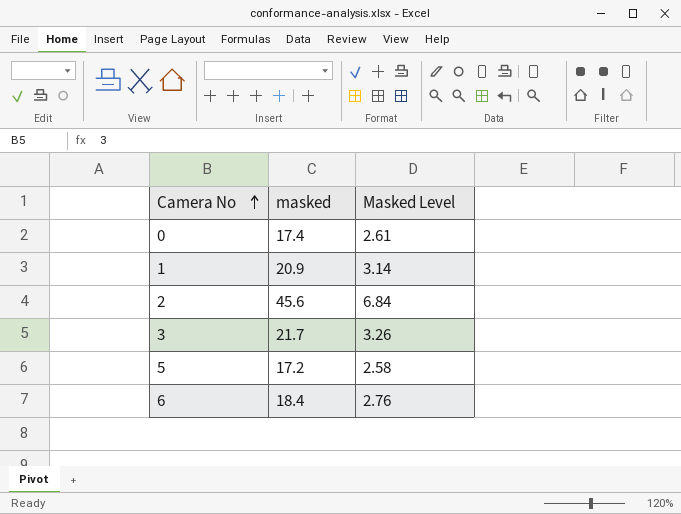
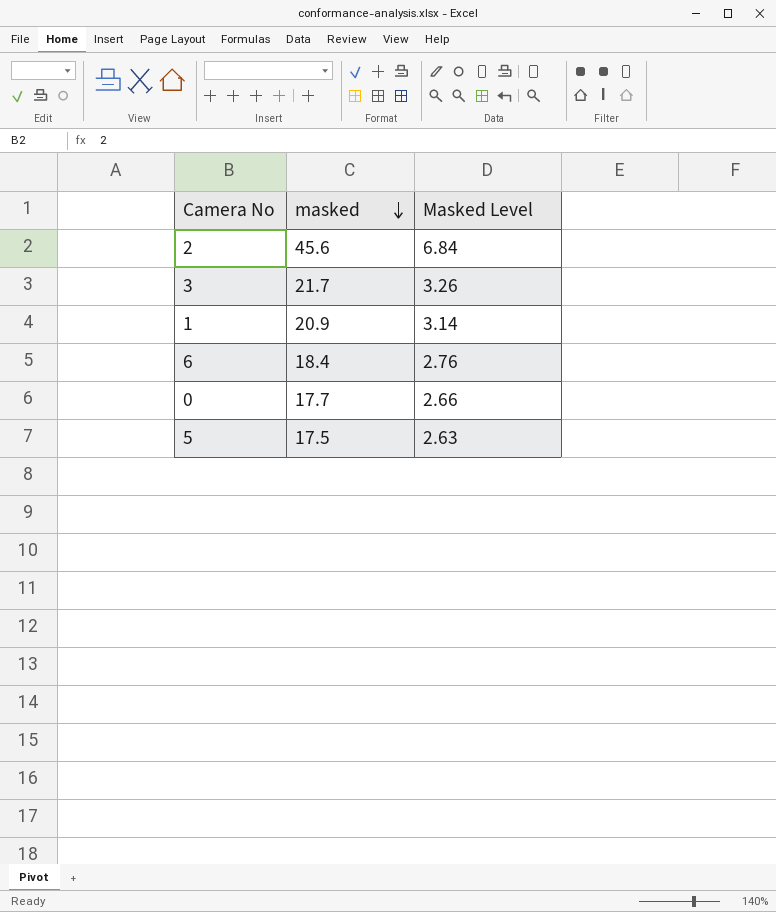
row order: Camera No ascending -> masked descending
0 | masked: 17.4 -> 17.7
0 | Masked Level: 2.61 -> 2.66
5 | masked: 17.2 -> 17.5
5 | Masked Level: 2.58 -> 2.63

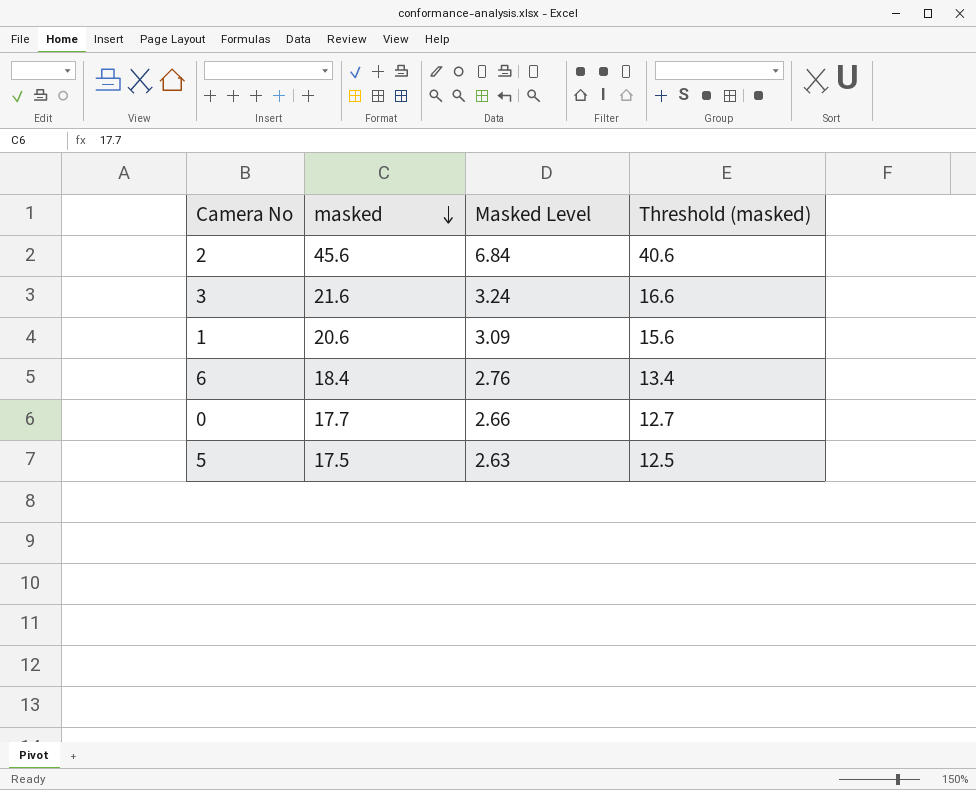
column Threshold (masked) | formula: none -> [masked] - 5
3 | masked: 21.7 -> 21.6
3 | Masked Level: 3.26 -> 3.24
1 | masked: 20.9 -> 20.6
1 | Masked Level: 3.14 -> 3.09

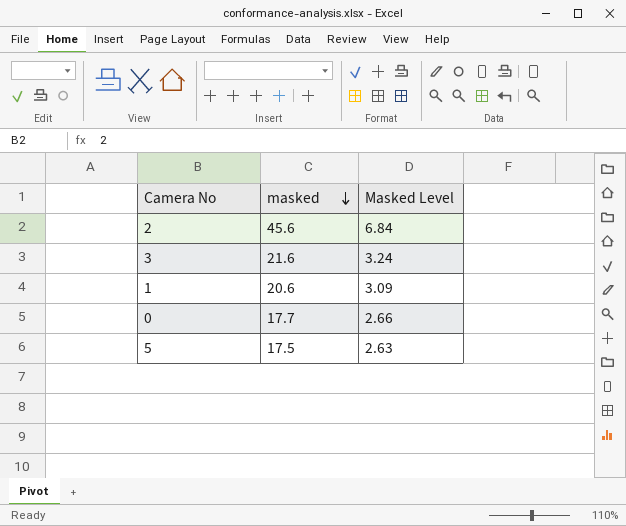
column Threshold (masked) | formula: [masked] - 5 -> none
row 6: 18.4 | 2.76 | 13.4 -> none

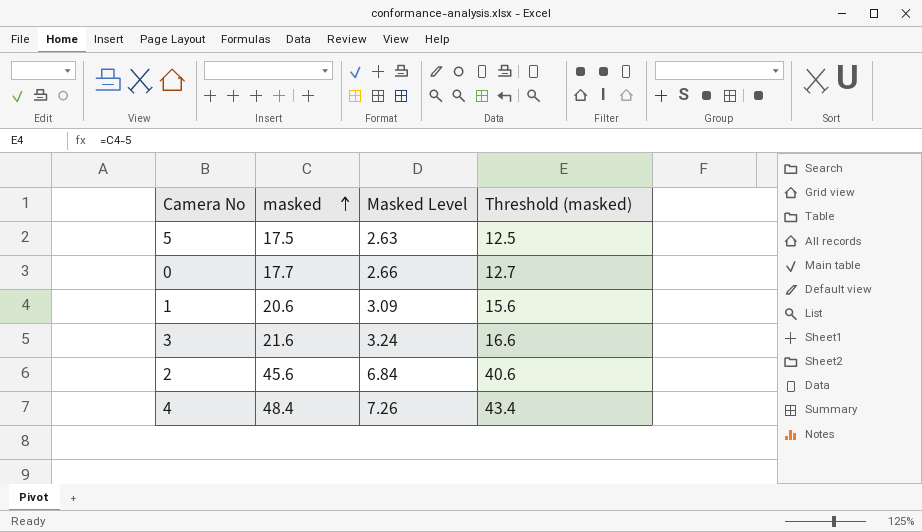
row order: masked descending -> masked ascending
column Threshold (masked) | formula: none -> [masked] - 5
row 4: none -> 48.4 | 7.26 | 43.4

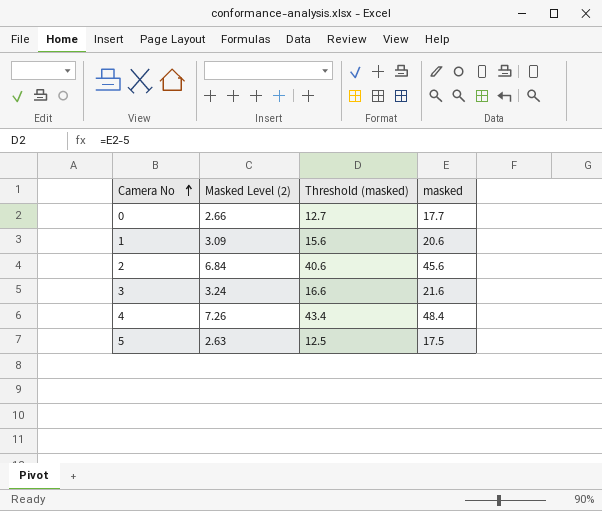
row order: masked ascending -> Camera No ascending
column name: Masked Level -> Masked Level (2)
column masked | position: 2 -> 4

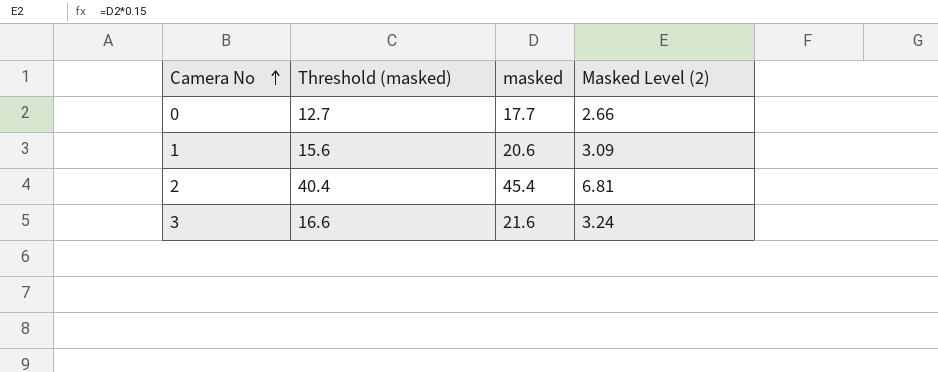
column Masked Level (2) | position: 2 -> 4
row 4: 7.26 | 43.4 | 48.4 -> none
row 5: 2.63 | 12.5 | 17.5 -> none
2 | Threshold (masked): 40.6 -> 40.4
2 | masked: 45.6 -> 45.4
2 | Masked Level (2): 6.84 -> 6.81

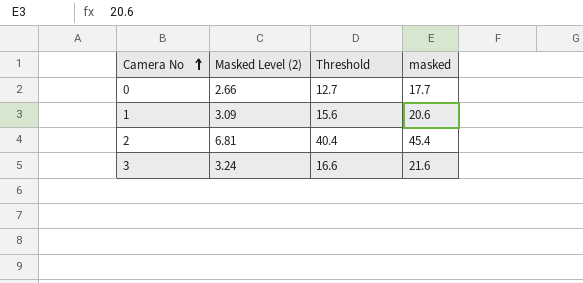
column Masked Level (2) | position: 4 -> 2
column name: Threshold (masked) -> Threshold

